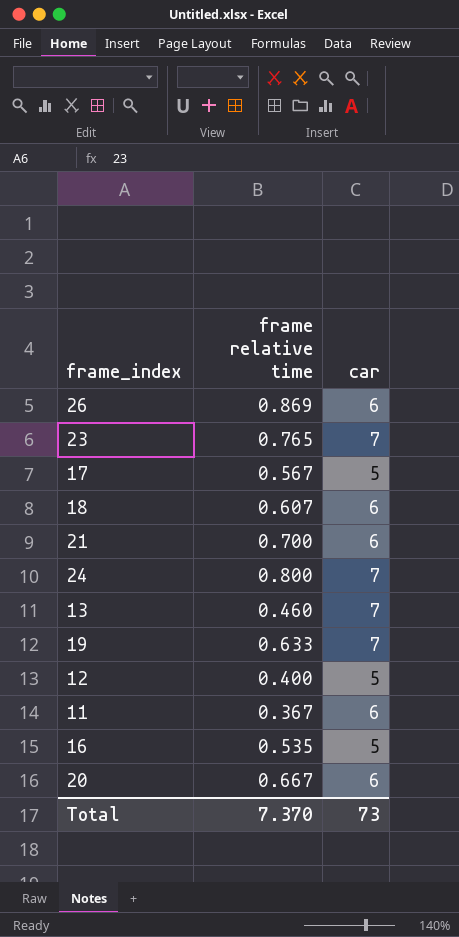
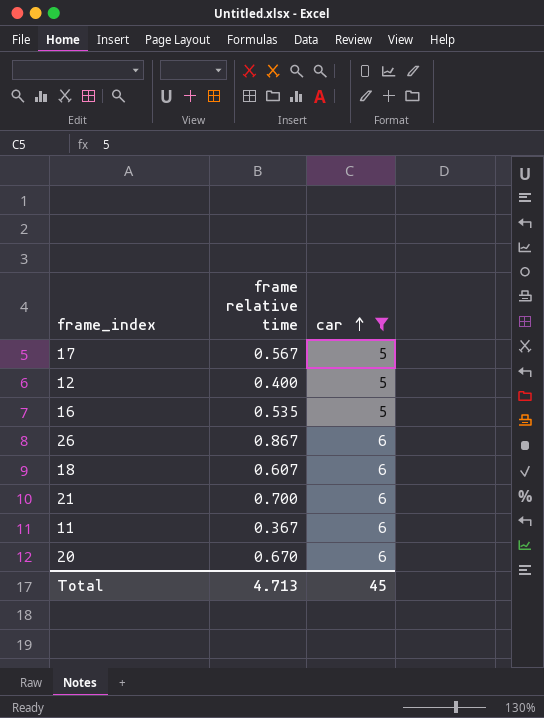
filter: none -> car != 7
row order: none -> car ascending
26 | frame relative time: 0.869 -> 0.867
20 | frame relative time: 0.667 -> 0.670
Total | frame relative time: 7.370 -> 4.713
Total | car: 73 -> 45

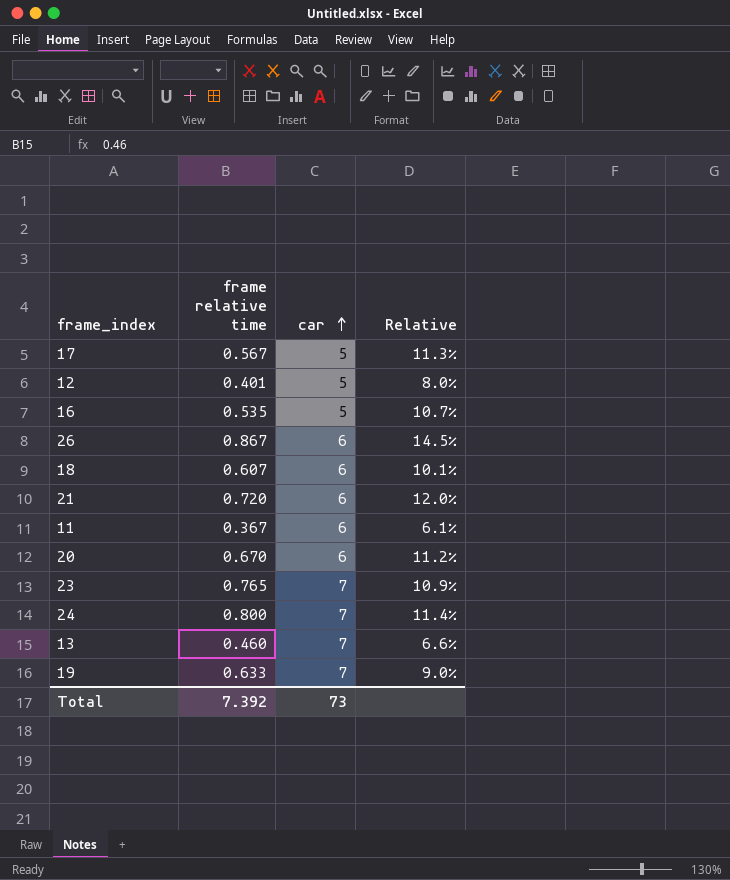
filter: car != 7 -> none
column Relative | formula: none -> [frame relative time] / [car]
12 | frame relative time: 0.400 -> 0.401
21 | frame relative time: 0.700 -> 0.720
Total | frame relative time: 4.713 -> 7.392
Total | car: 45 -> 73

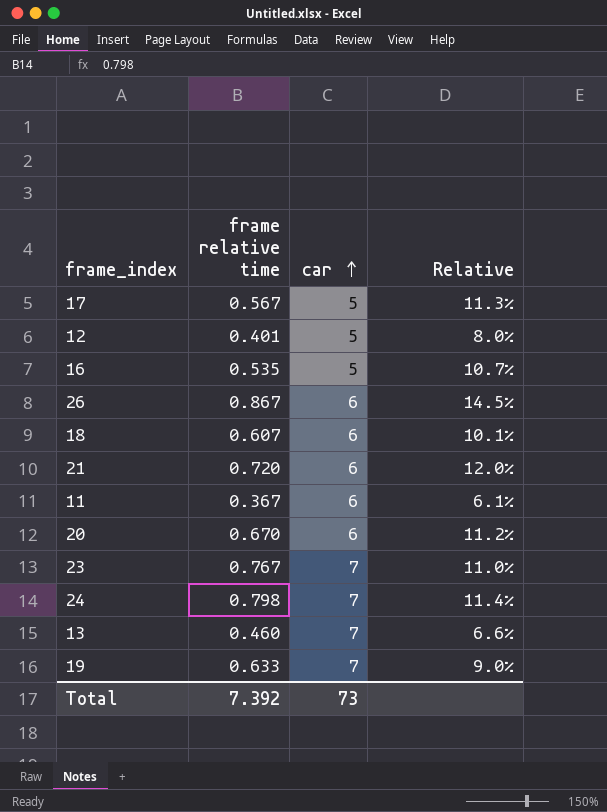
23 | frame relative time: 0.765 -> 0.767
23 | Relative: 10.9% -> 11.0%
24 | frame relative time: 0.800 -> 0.798

